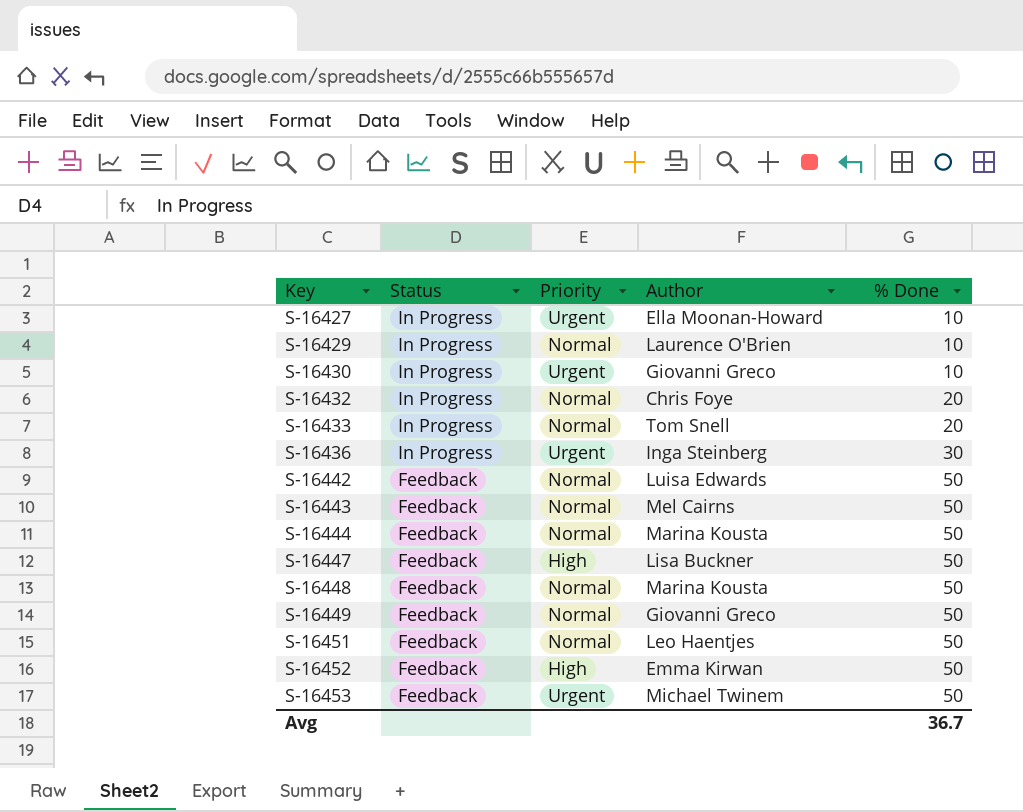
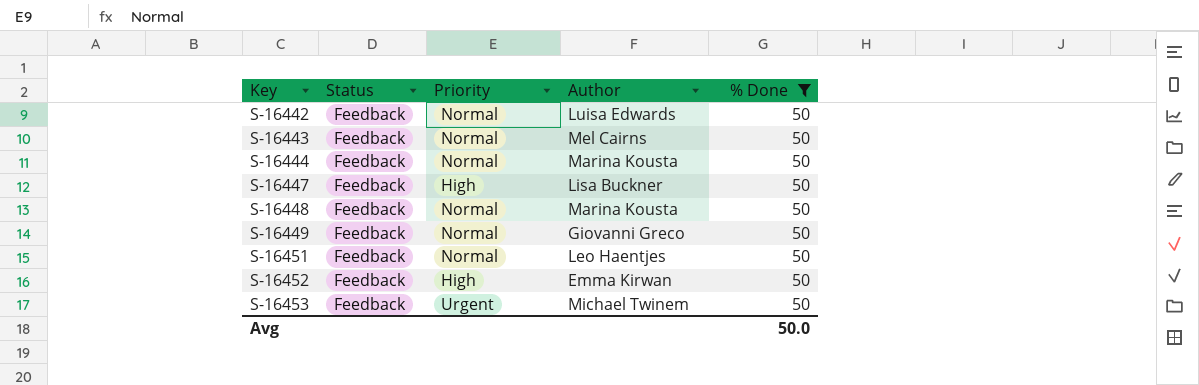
filter: none -> % Done = 50
Avg | % Done: 36.7 -> 50.0

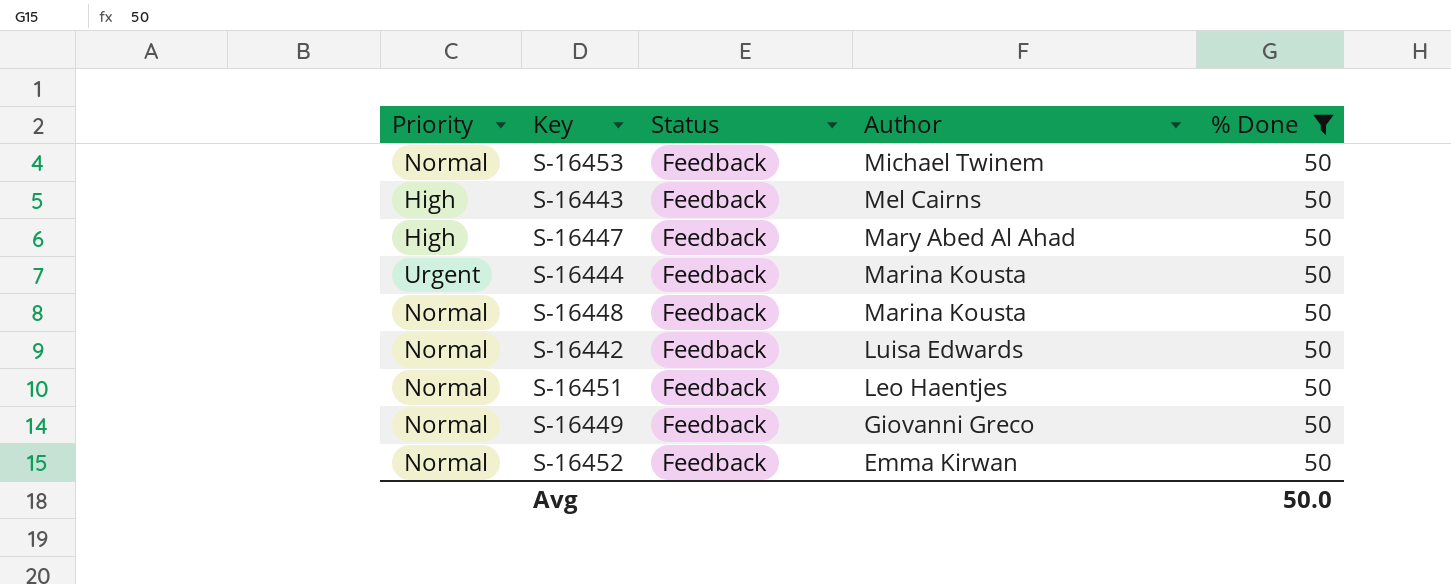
row order: Key ascending -> Author descending
column Priority | position: 3 -> 1
S-16453 | Priority: Urgent -> Normal
S-16443 | Priority: Normal -> High
S-16447 | Author: Lisa Buckner -> Mary Abed Al Ahad
S-16444 | Priority: Normal -> Urgent
S-16452 | Priority: High -> Normal

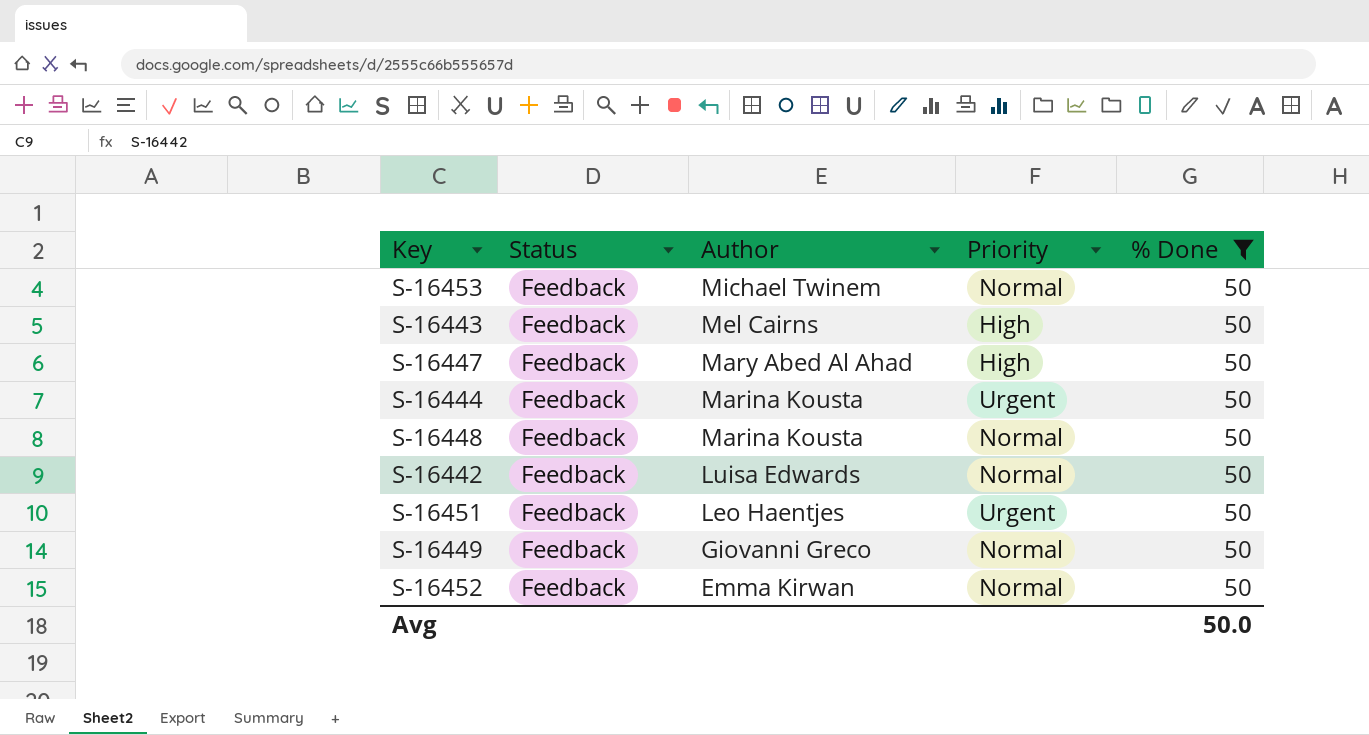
column Priority | position: 1 -> 4
S-16451 | Priority: Normal -> Urgent

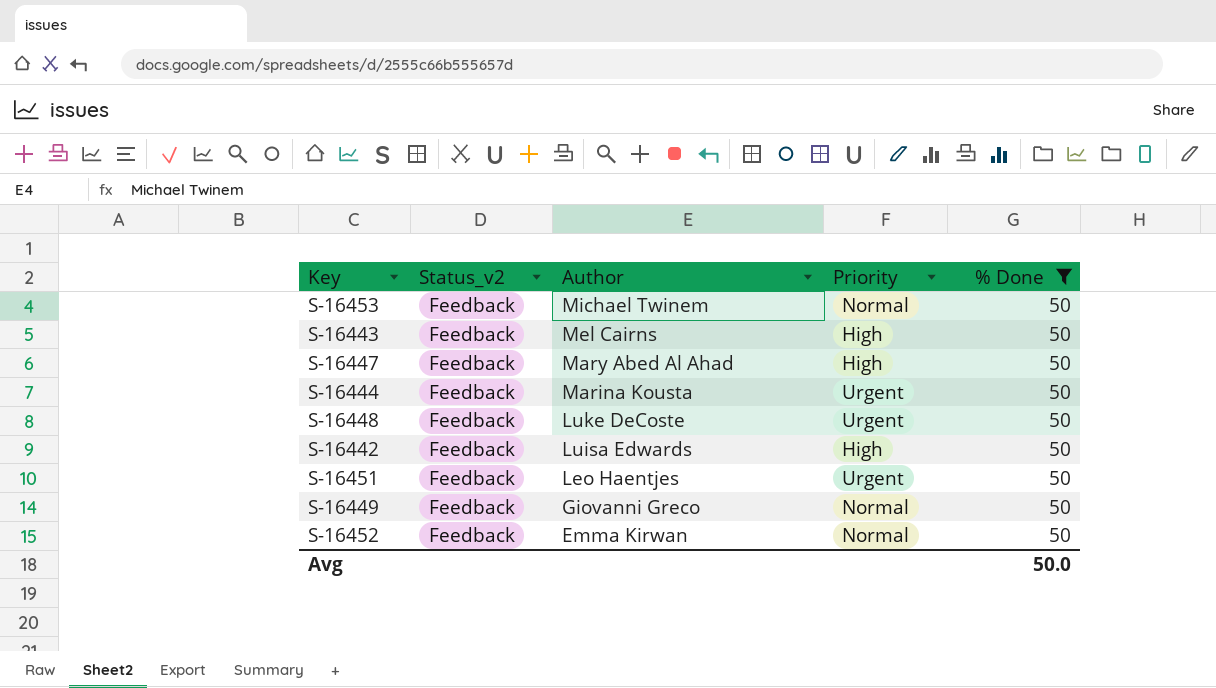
column name: Status -> Status_v2
S-16448 | Author: Marina Kousta -> Luke DeCoste
S-16448 | Priority: Normal -> Urgent
S-16442 | Priority: Normal -> High

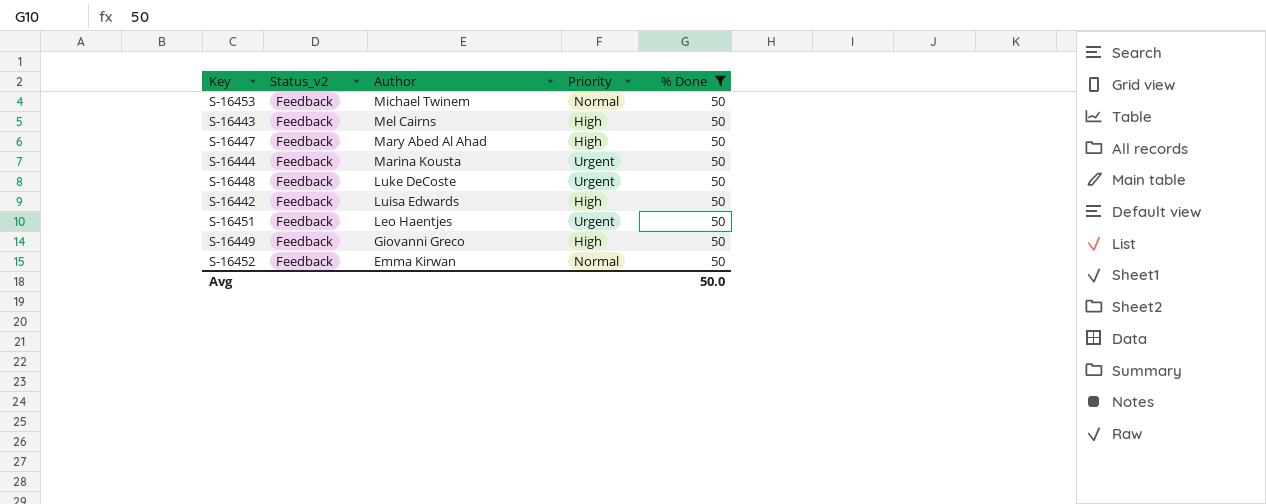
S-16449 | Priority: Normal -> High

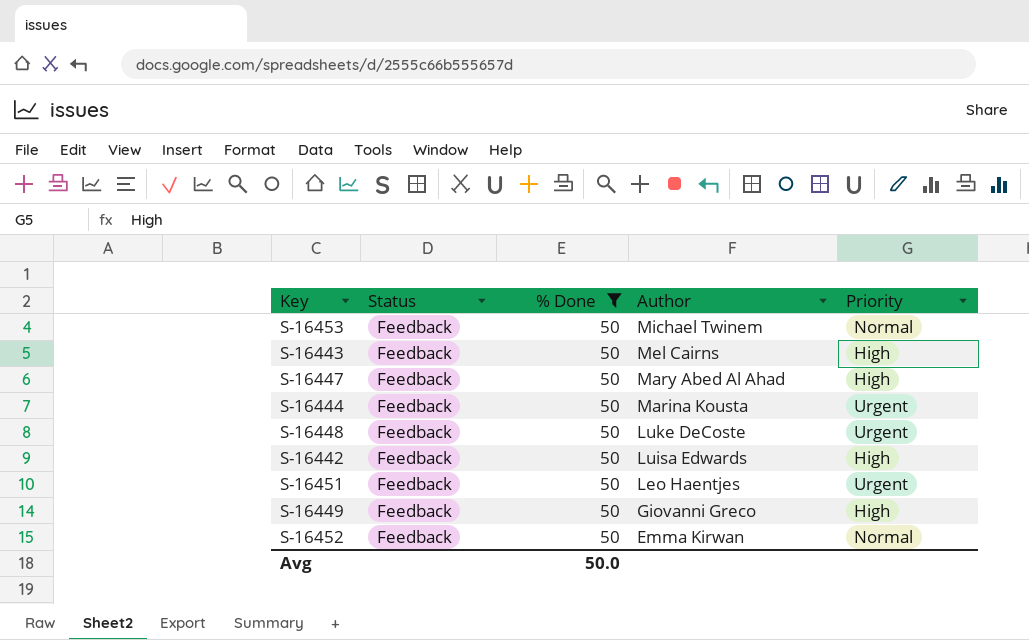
column name: Status_v2 -> Status
column % Done | position: 5 -> 3

